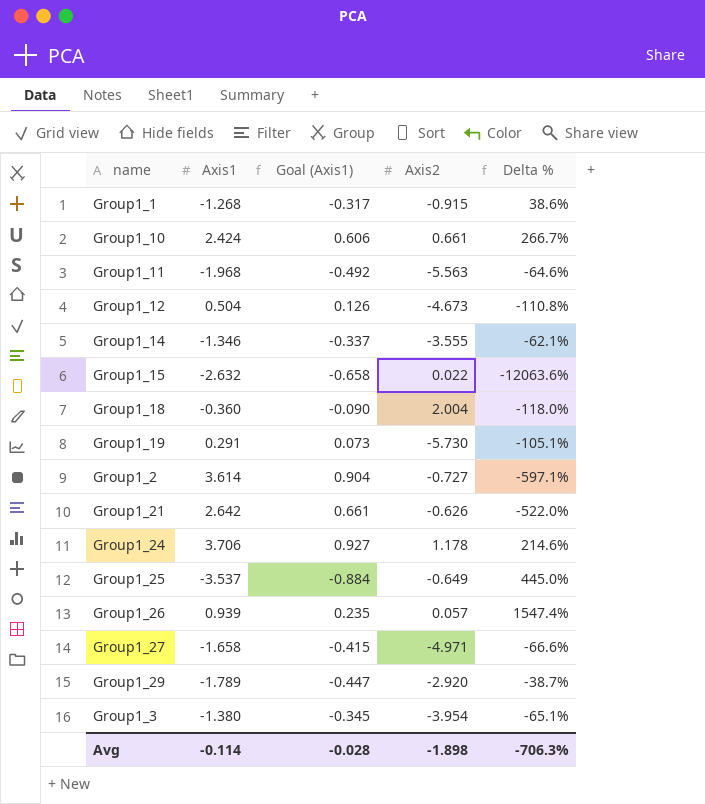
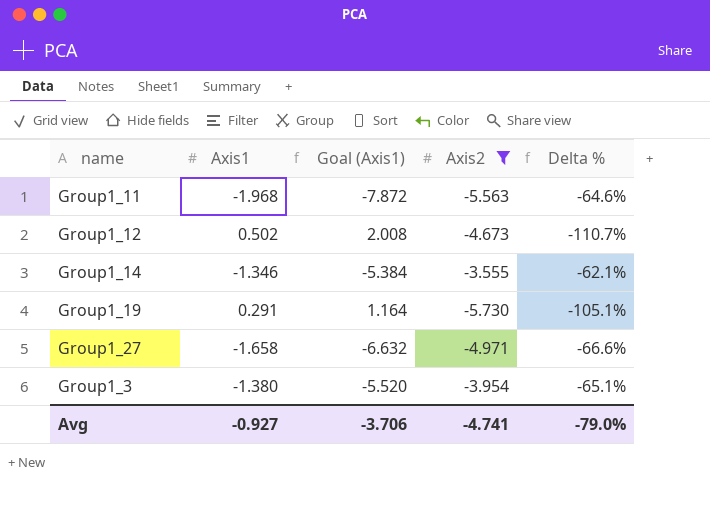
filter: none -> Axis2 <= -3.555
column Goal (Axis1) | formula: [Axis1] * 0.25 -> [Axis1] * 4
Group1_12 | Axis1: 0.504 -> 0.502
Group1_12 | Delta %: -110.8% -> -110.7%
Avg | Axis1: -0.114 -> -0.927
Avg | Goal (Axis1): -0.028 -> -3.706
Avg | Axis2: -1.898 -> -4.741
Avg | Delta %: -706.3% -> -79.0%

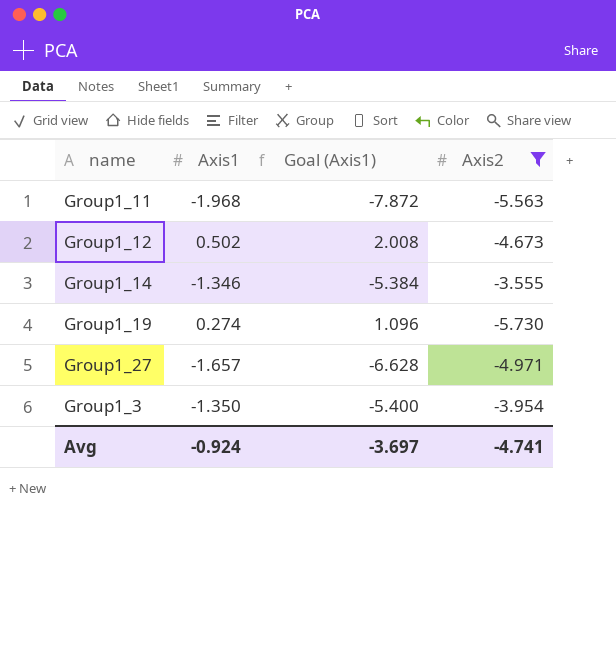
column Delta % | formula: ([Axis1] - [Axis2]) / [Axis2] -> none
Group1_19 | Axis1: 0.291 -> 0.274
Group1_19 | Goal (Axis1): 1.164 -> 1.096
Group1_27 | Axis1: -1.658 -> -1.657
Group1_27 | Goal (Axis1): -6.632 -> -6.628
Group1_3 | Axis1: -1.380 -> -1.350
Group1_3 | Goal (Axis1): -5.520 -> -5.400
Avg | Axis1: -0.927 -> -0.924
Avg | Goal (Axis1): -3.706 -> -3.697

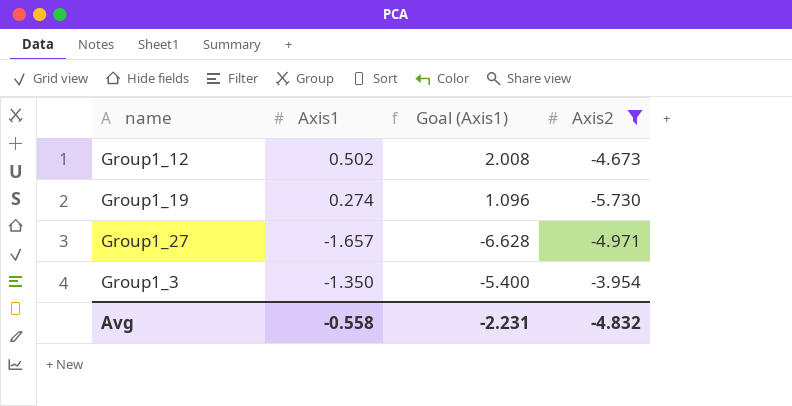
row Group1_11: -1.968 | -7.872 | -5.563 -> none
row Group1_14: -1.346 | -5.384 | -3.555 -> none
Avg | Axis1: -0.924 -> -0.558
Avg | Goal (Axis1): -3.697 -> -2.231
Avg | Axis2: -4.741 -> -4.832

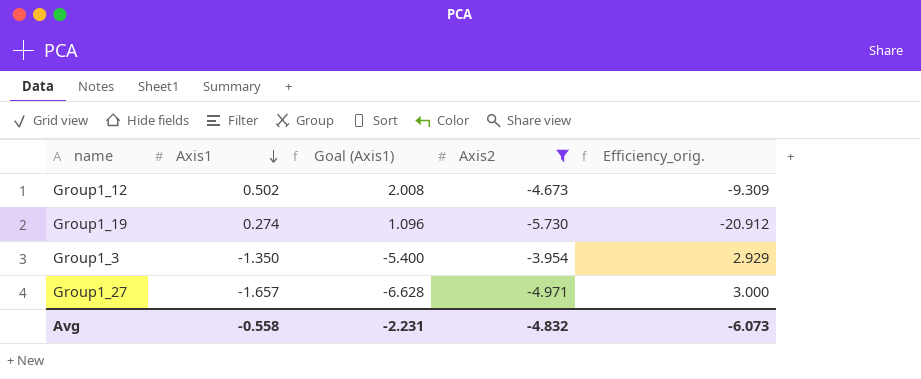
row order: none -> Axis1 descending
column Efficiency_orig. | formula: none -> [Axis2] / [Axis1]

